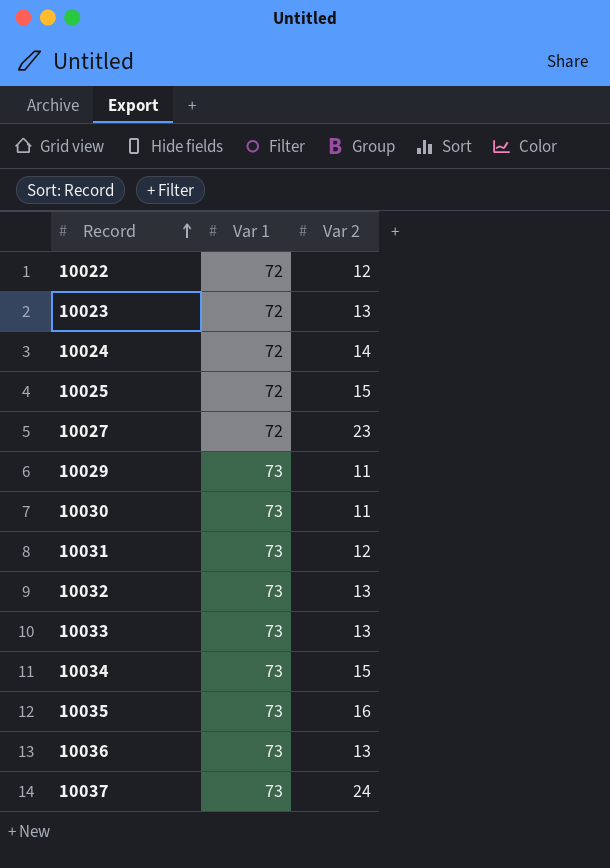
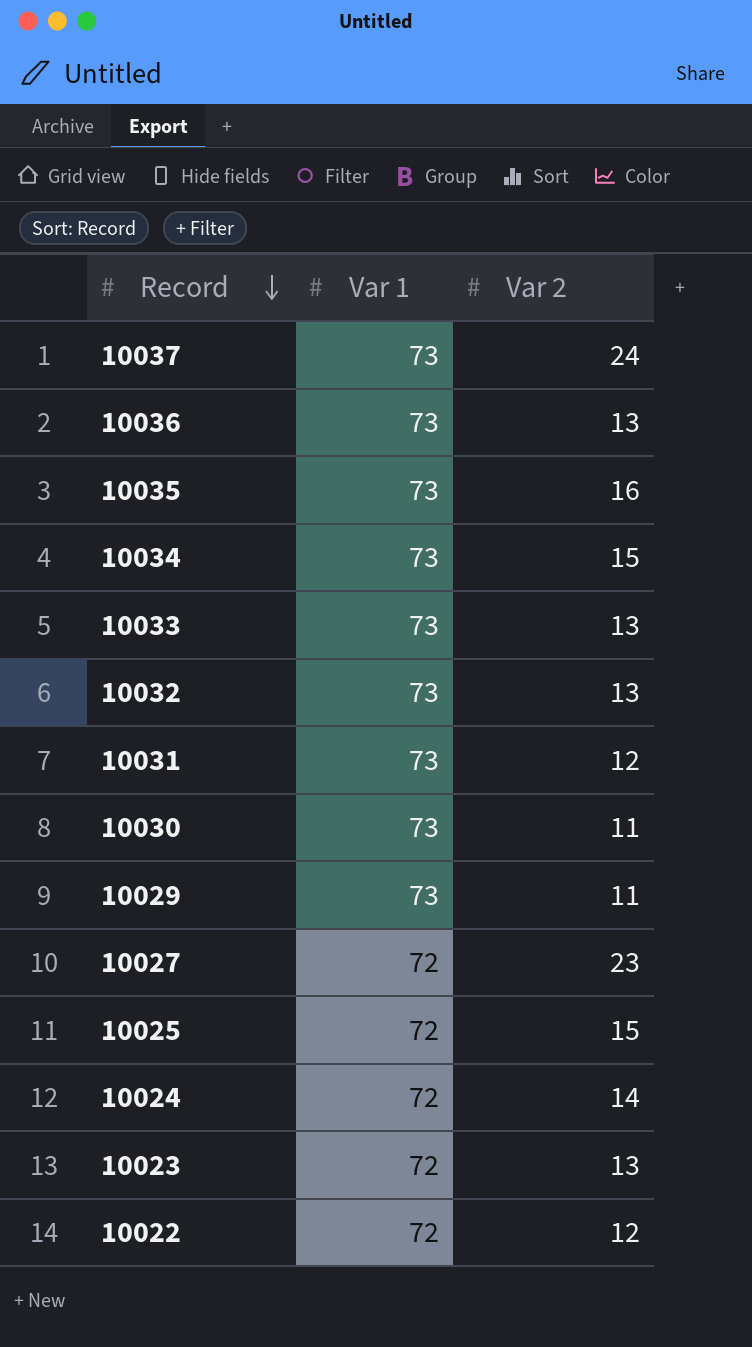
row order: Record ascending -> Record descending

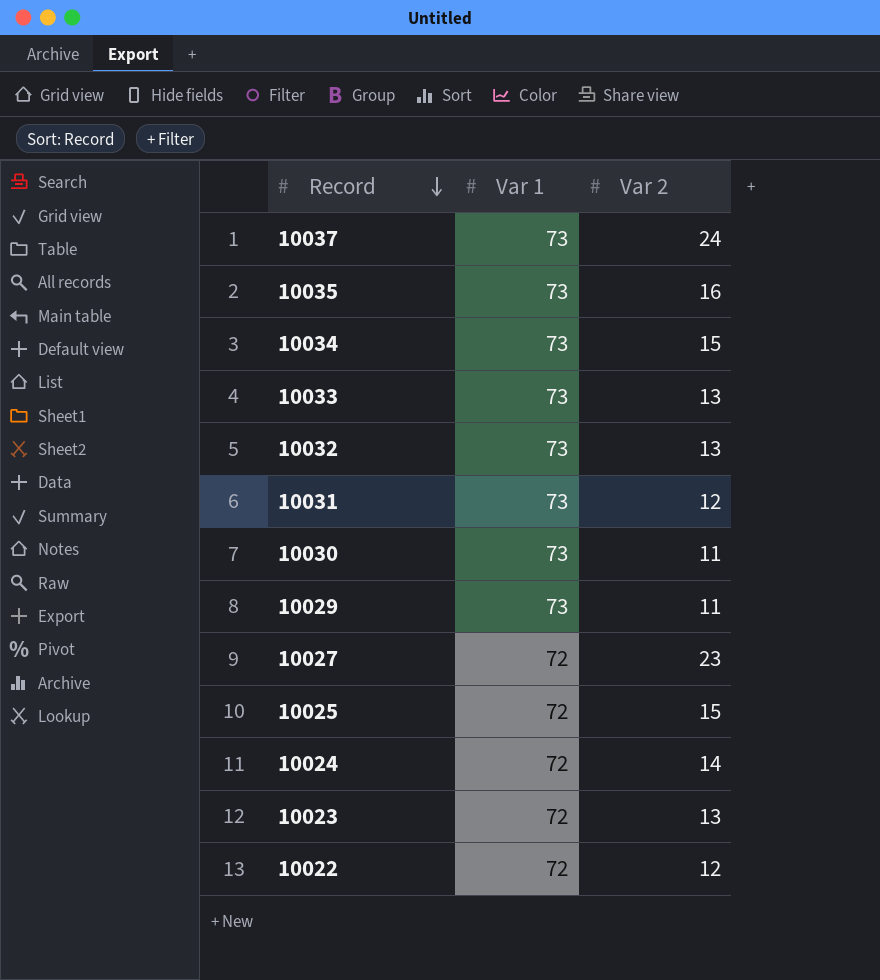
row 10036: 73 | 13 -> none

